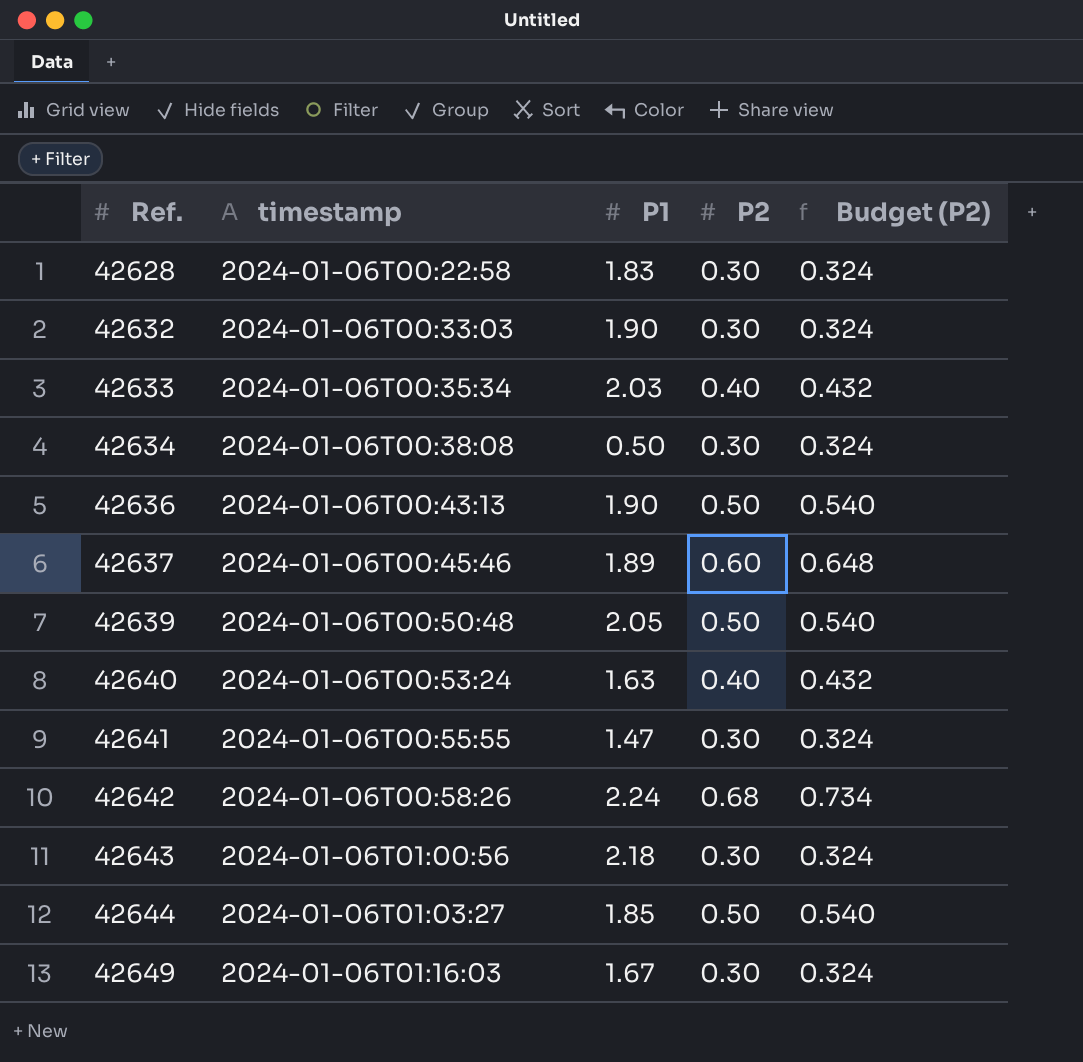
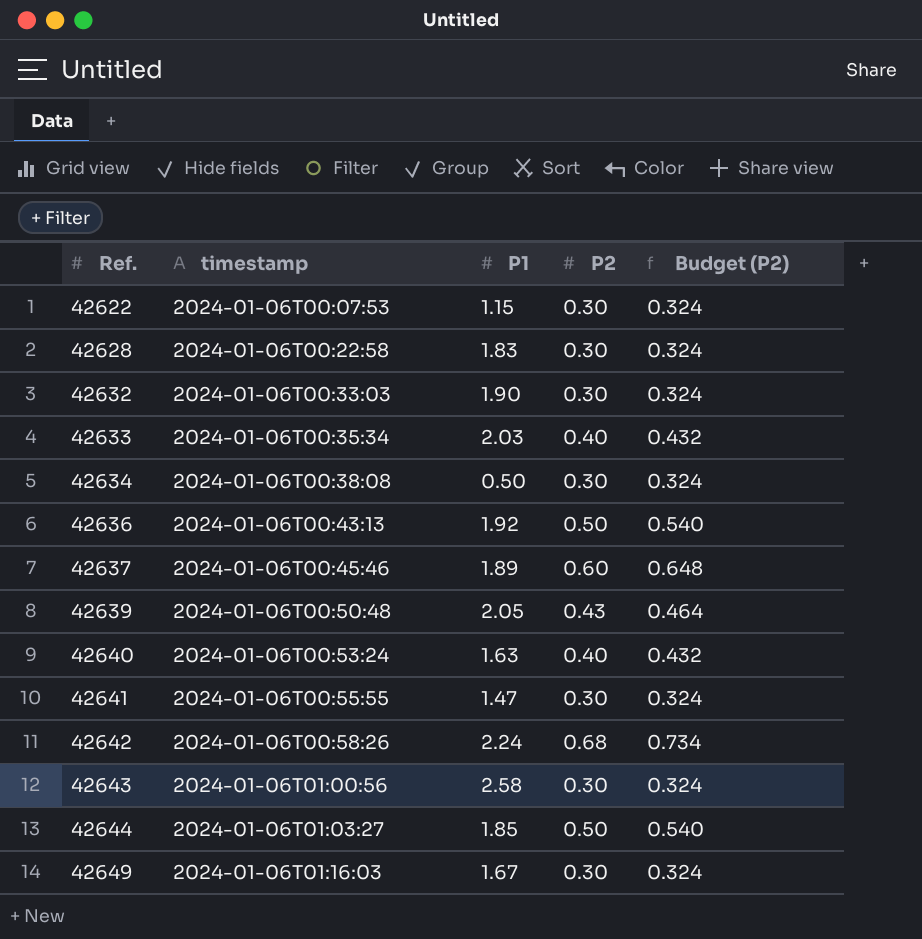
row 42622: none -> 2024-01-06T00:07:53 | 1.15 | 0.30 | 0.324
42636 | P1: 1.90 -> 1.92
42639 | P2: 0.50 -> 0.43
42639 | Budget (P2): 0.540 -> 0.464
42643 | P1: 2.18 -> 2.58

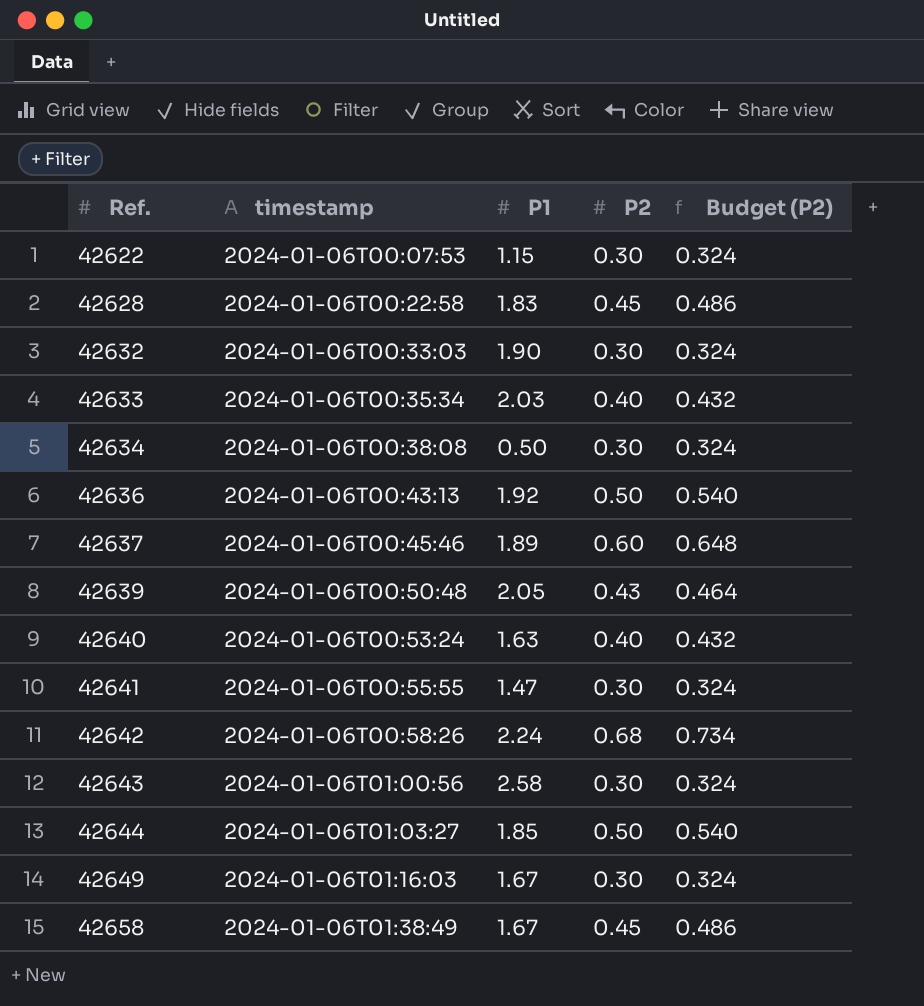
42628 | P2: 0.30 -> 0.45
42628 | Budget (P2): 0.324 -> 0.486
row 42658: none -> 2024-01-06T01:38:49 | 1.67 | 0.45 | 0.486

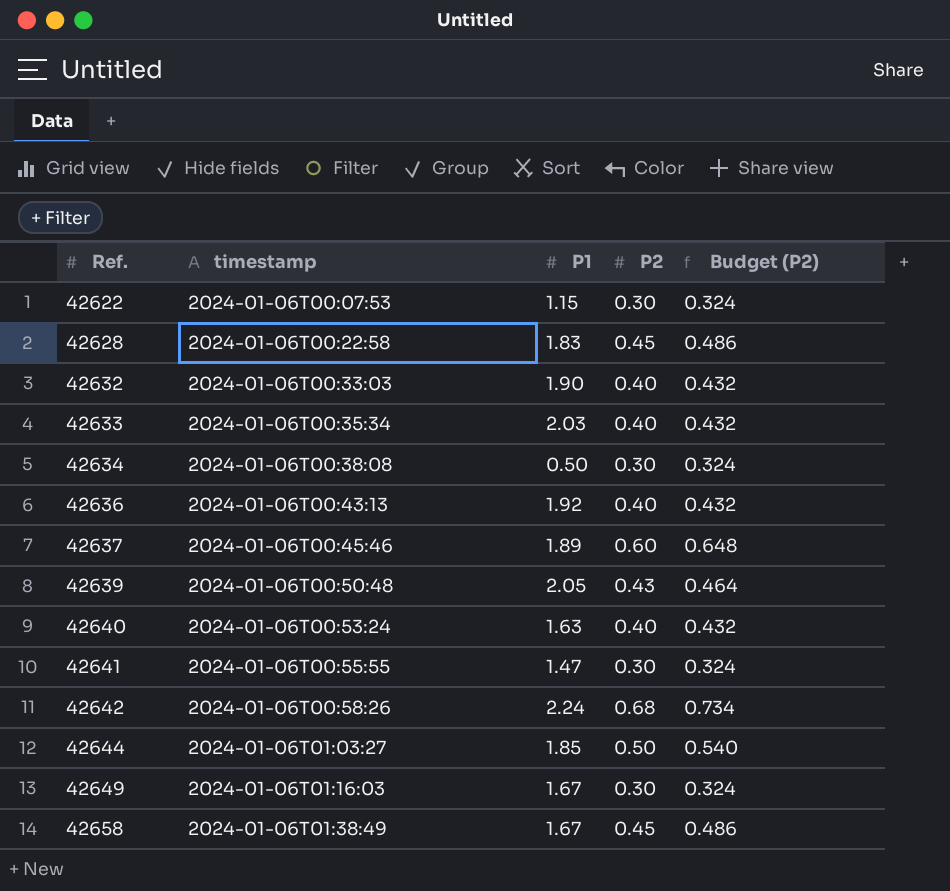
row 42643: 2024-01-06T01:00:56 | 2.58 | 0.30 | 0.324 -> none
42632 | P2: 0.30 -> 0.40
42632 | Budget (P2): 0.324 -> 0.432
42636 | P2: 0.50 -> 0.40
42636 | Budget (P2): 0.540 -> 0.432

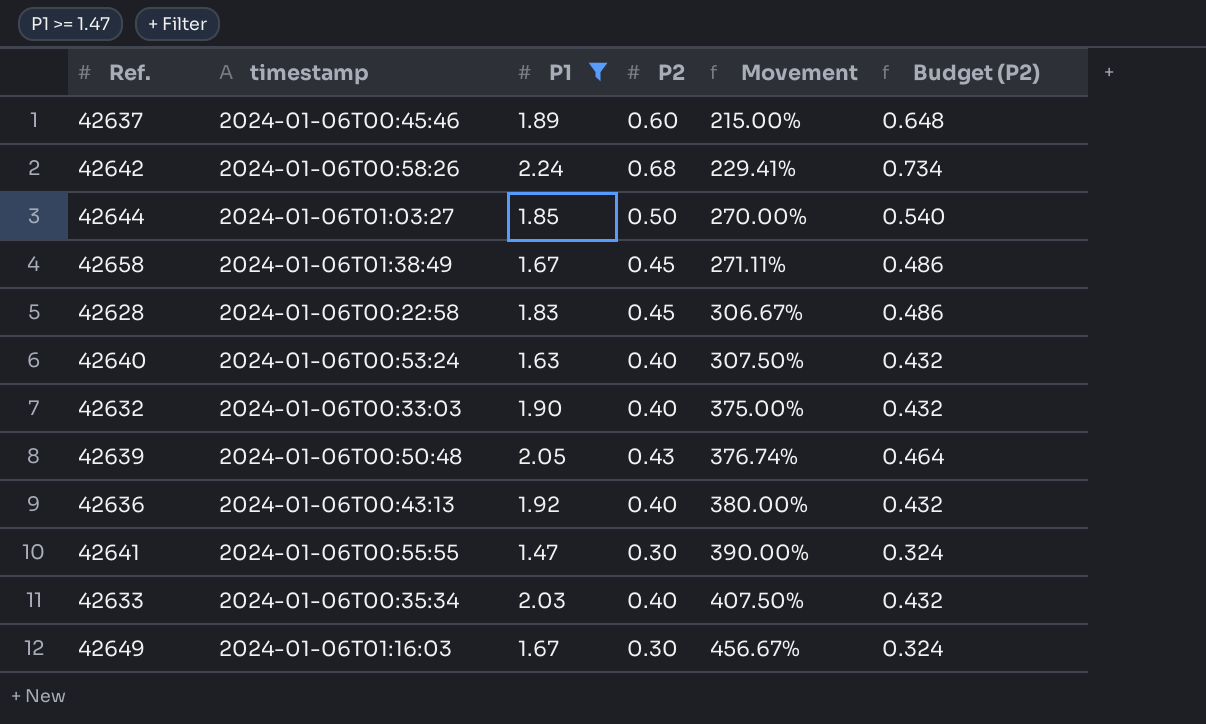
filter: none -> P1 >= 1.47
row order: Ref. ascending -> Movement ascending
column Movement | formula: none -> ([P1] - [P2]) / [P2]

